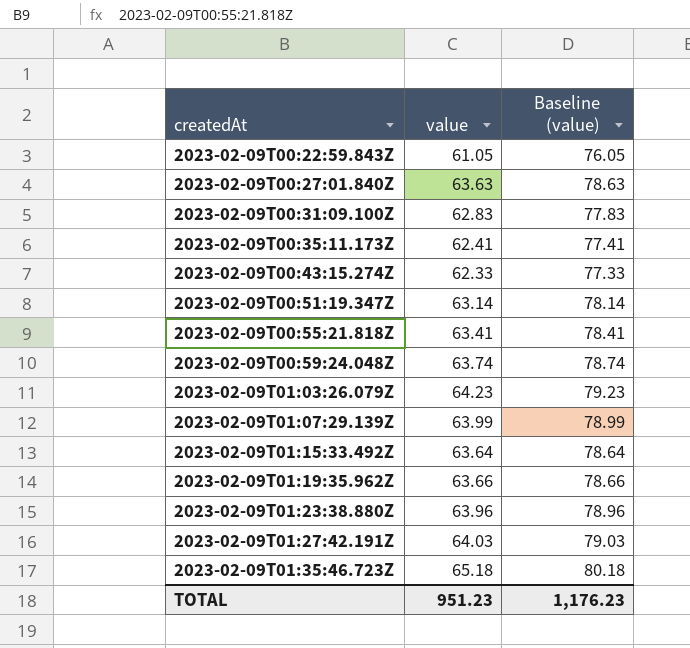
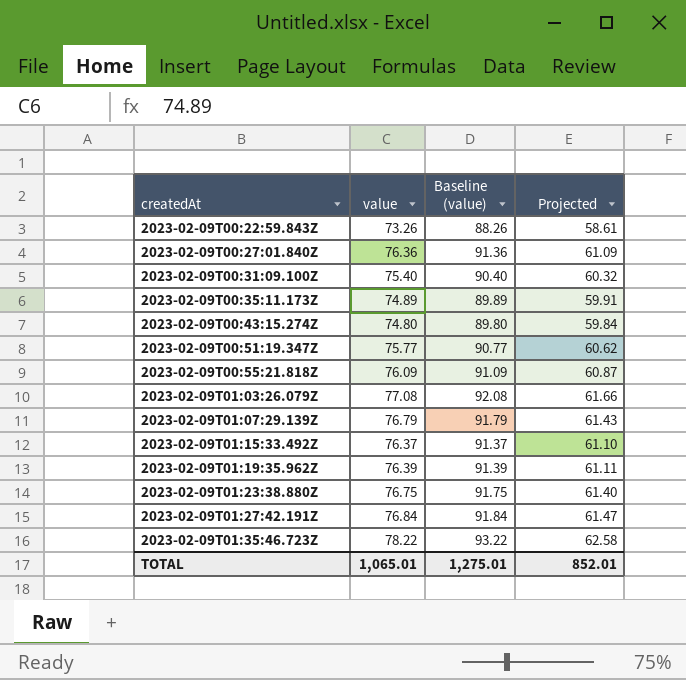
column Projected | formula: none -> [value] * 0.8
row 2023-02-09T00:59:24.048Z: 63.74 | 78.74 -> none
2023-02-09T00:22:59.843Z | value: 61.05 -> 73.26
2023-02-09T00:22:59.843Z | Baseline (value): 76.05 -> 88.26
2023-02-09T00:27:01.840Z | value: 63.63 -> 76.36
2023-02-09T00:27:01.840Z | Baseline (value): 78.63 -> 91.36
2023-02-09T00:31:09.100Z | value: 62.83 -> 75.40
2023-02-09T00:31:09.100Z | Baseline (value): 77.83 -> 90.40
2023-02-09T00:35:11.173Z | value: 62.41 -> 74.89
2023-02-09T00:35:11.173Z | Baseline (value): 77.41 -> 89.89
2023-02-09T00:43:15.274Z | value: 62.33 -> 74.80
2023-02-09T00:43:15.274Z | Baseline (value): 77.33 -> 89.80
2023-02-09T00:51:19.347Z | value: 63.14 -> 75.77
2023-02-09T00:51:19.347Z | Baseline (value): 78.14 -> 90.77
2023-02-09T00:55:21.818Z | value: 63.41 -> 76.09
2023-02-09T00:55:21.818Z | Baseline (value): 78.41 -> 91.09
2023-02-09T01:03:26.079Z | value: 64.23 -> 77.08
2023-02-09T01:03:26.079Z | Baseline (value): 79.23 -> 92.08
2023-02-09T01:07:29.139Z | value: 63.99 -> 76.79
2023-02-09T01:07:29.139Z | Baseline (value): 78.99 -> 91.79
2023-02-09T01:15:33.492Z | value: 63.64 -> 76.37
2023-02-09T01:15:33.492Z | Baseline (value): 78.64 -> 91.37
2023-02-09T01:19:35.962Z | value: 63.66 -> 76.39
2023-02-09T01:19:35.962Z | Baseline (value): 78.66 -> 91.39
2023-02-09T01:23:38.880Z | value: 63.96 -> 76.75
2023-02-09T01:23:38.880Z | Baseline (value): 78.96 -> 91.75
2023-02-09T01:27:42.191Z | value: 64.03 -> 76.84
2023-02-09T01:27:42.191Z | Baseline (value): 79.03 -> 91.84
2023-02-09T01:35:46.723Z | value: 65.18 -> 78.22
2023-02-09T01:35:46.723Z | Baseline (value): 80.18 -> 93.22
TOTAL | value: 951.23 -> 1,065.01
TOTAL | Baseline (value): 1,176.23 -> 1,275.01

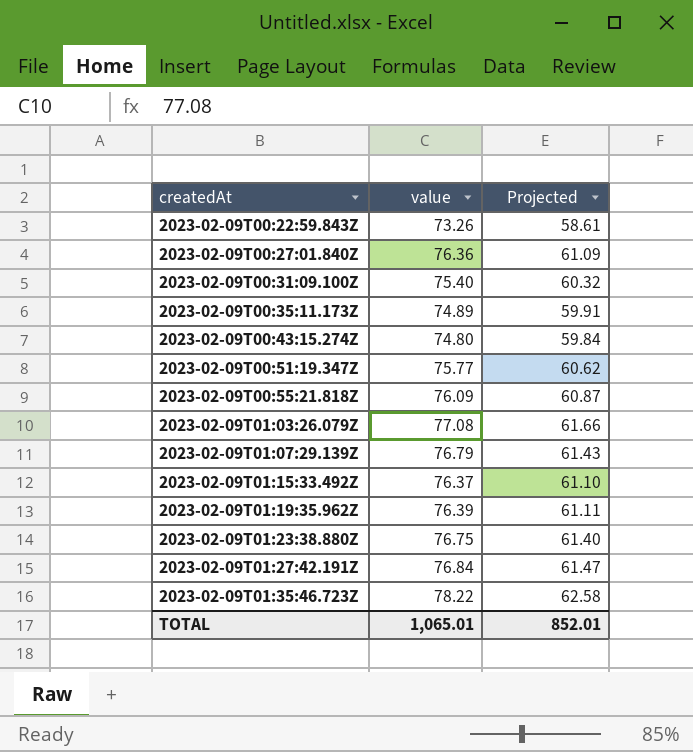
column Baseline (value) | formula: [value] + 15 -> none

